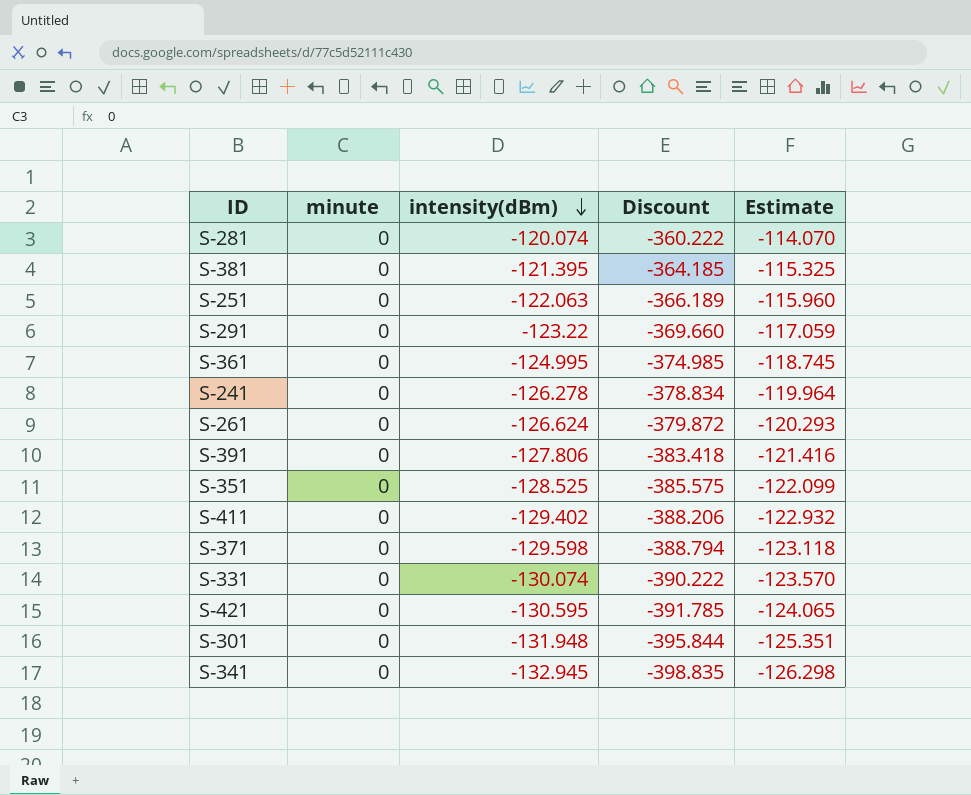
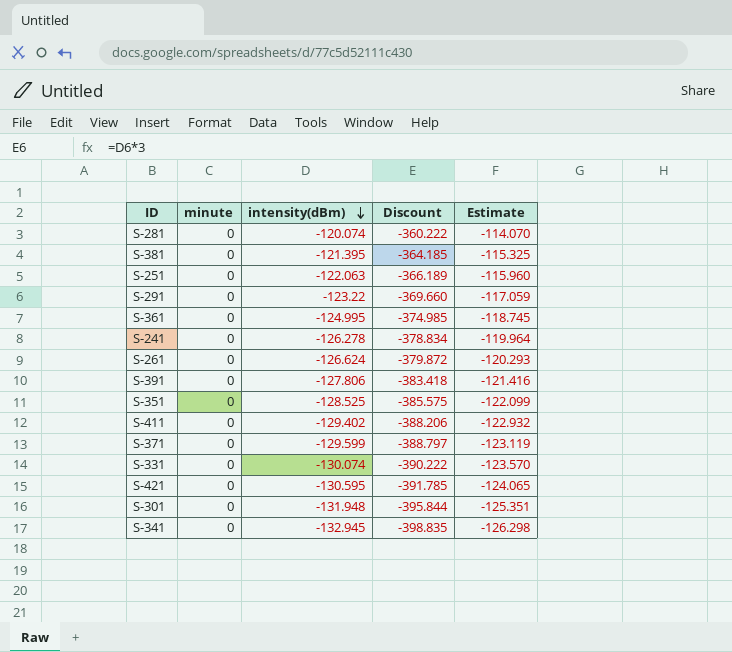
S-371 | intensity(dBm): -129.598 -> -129.599
S-371 | Discount: -388.794 -> -388.797
S-371 | Estimate: -123.118 -> -123.119

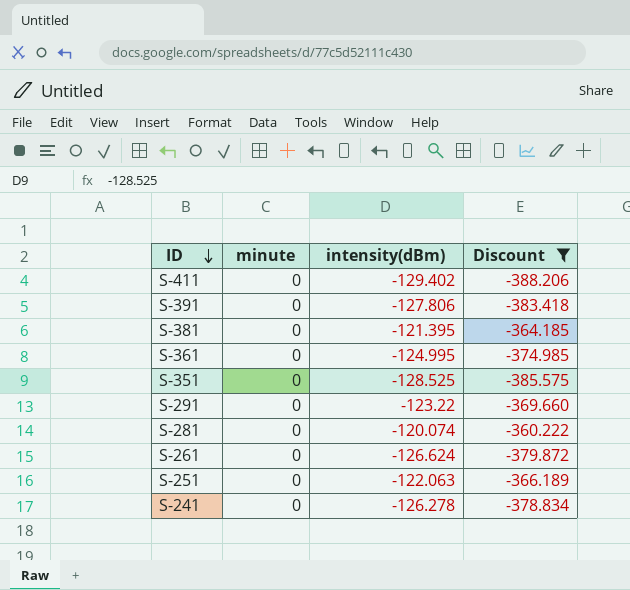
filter: none -> Discount >= -388.206
row order: intensity(dBm) descending -> ID descending
column Estimate | formula: [intensity(dBm)] * 0.95 -> none

